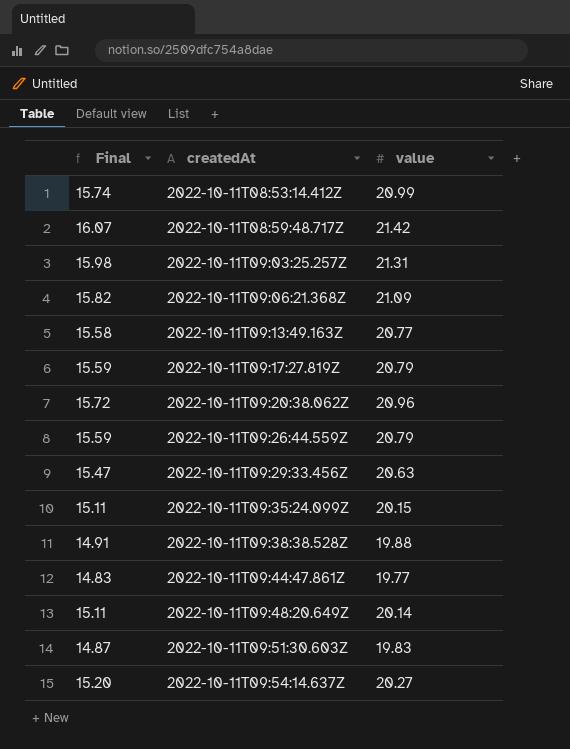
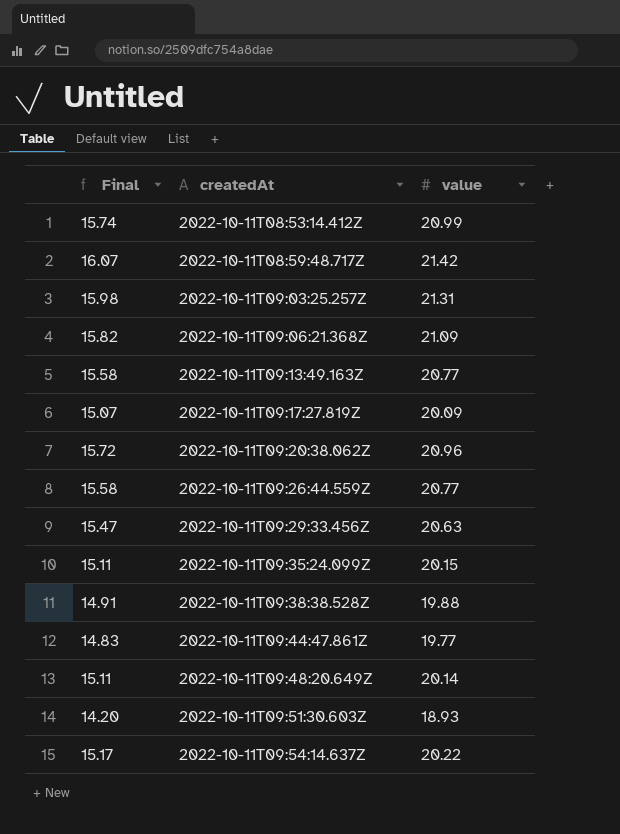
2022-10-11T09:17:27.819Z | Final: 15.59 -> 15.07
2022-10-11T09:17:27.819Z | value: 20.79 -> 20.09
2022-10-11T09:26:44.559Z | Final: 15.59 -> 15.58
2022-10-11T09:26:44.559Z | value: 20.79 -> 20.77
2022-10-11T09:51:30.603Z | Final: 14.87 -> 14.20
2022-10-11T09:51:30.603Z | value: 19.83 -> 18.93
2022-10-11T09:54:14.637Z | Final: 15.20 -> 15.17
2022-10-11T09:54:14.637Z | value: 20.27 -> 20.22

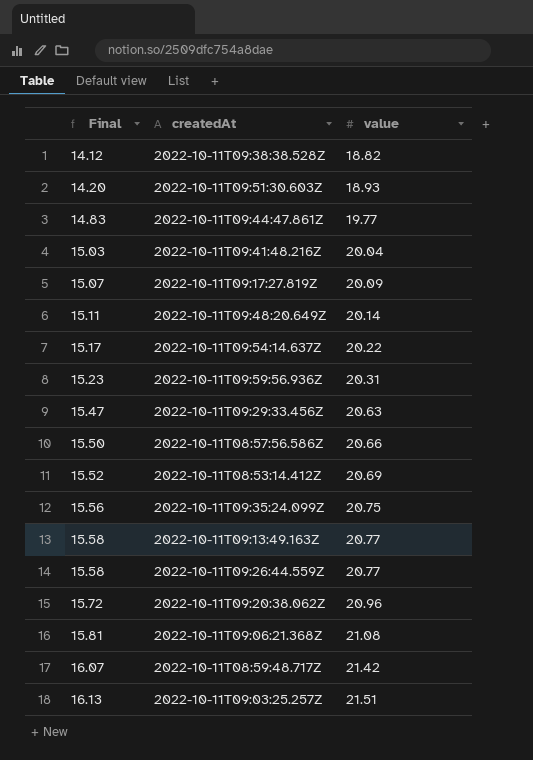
row order: createdAt ascending -> Final ascending
2022-10-11T09:38:38.528Z | Final: 14.91 -> 14.12
2022-10-11T09:38:38.528Z | value: 19.88 -> 18.82
row 2022-10-11T09:41:48.216Z: none -> 15.03 | 20.04
row 2022-10-11T09:59:56.936Z: none -> 15.23 | 20.31
row 2022-10-11T08:57:56.586Z: none -> 15.50 | 20.66
2022-10-11T08:53:14.412Z | Final: 15.74 -> 15.52
2022-10-11T08:53:14.412Z | value: 20.99 -> 20.69
2022-10-11T09:35:24.099Z | Final: 15.11 -> 15.56
2022-10-11T09:35:24.099Z | value: 20.15 -> 20.75
2022-10-11T09:06:21.368Z | Final: 15.82 -> 15.81
2022-10-11T09:06:21.368Z | value: 21.09 -> 21.08
2022-10-11T09:03:25.257Z | Final: 15.98 -> 16.13
2022-10-11T09:03:25.257Z | value: 21.31 -> 21.51

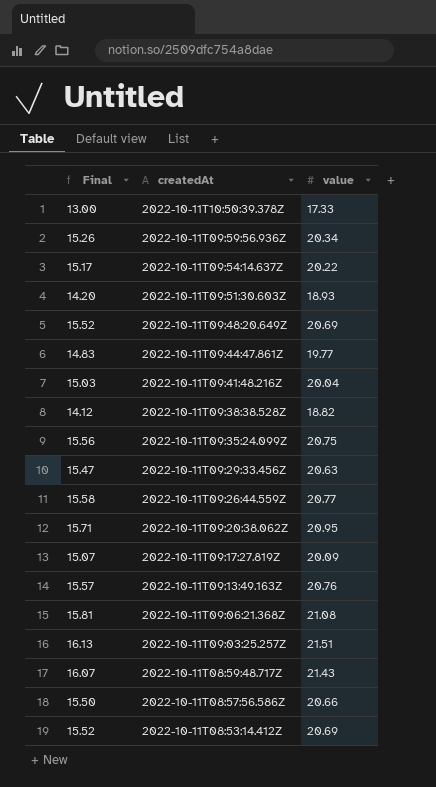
row order: Final ascending -> createdAt descending
row 2022-10-11T10:50:39.378Z: none -> 13.00 | 17.33
2022-10-11T09:59:56.936Z | Final: 15.23 -> 15.26
2022-10-11T09:59:56.936Z | value: 20.31 -> 20.34
2022-10-11T09:48:20.649Z | Final: 15.11 -> 15.52
2022-10-11T09:48:20.649Z | value: 20.14 -> 20.69
2022-10-11T09:20:38.062Z | Final: 15.72 -> 15.71
2022-10-11T09:20:38.062Z | value: 20.96 -> 20.95
2022-10-11T09:13:49.163Z | Final: 15.58 -> 15.57
2022-10-11T09:13:49.163Z | value: 20.77 -> 20.76
2022-10-11T08:59:48.717Z | value: 21.42 -> 21.43

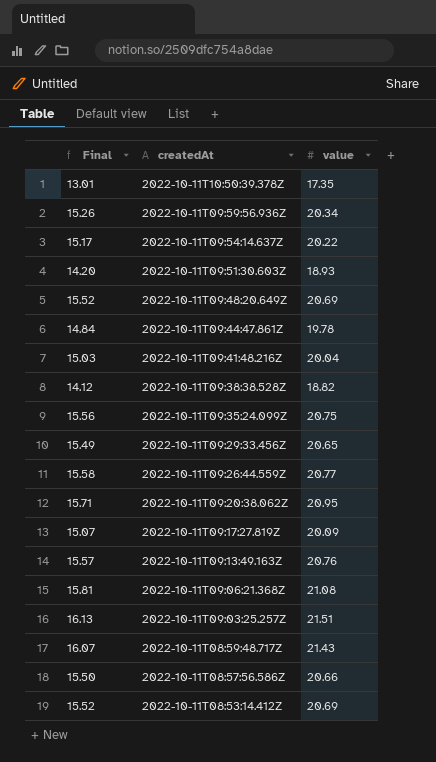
2022-10-11T10:50:39.378Z | Final: 13.00 -> 13.01
2022-10-11T10:50:39.378Z | value: 17.33 -> 17.35
2022-10-11T09:44:47.861Z | Final: 14.83 -> 14.84
2022-10-11T09:44:47.861Z | value: 19.77 -> 19.78
2022-10-11T09:29:33.456Z | Final: 15.47 -> 15.49
2022-10-11T09:29:33.456Z | value: 20.63 -> 20.65

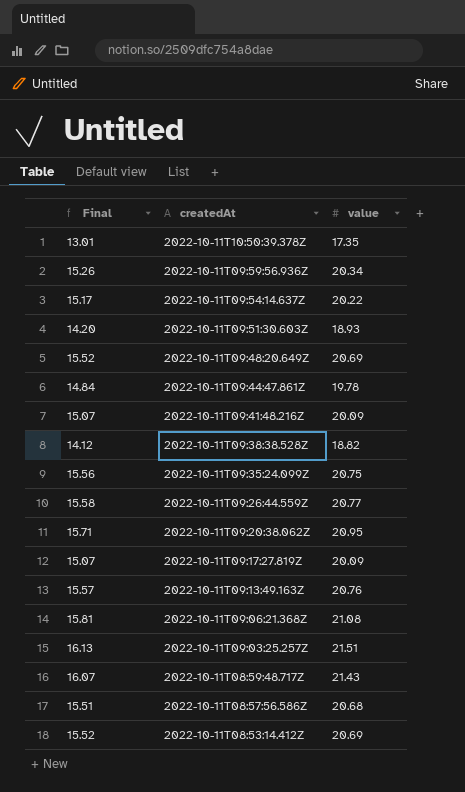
row 2022-10-11T09:29:33.456Z: 15.49 | 20.65 -> none
2022-10-11T09:41:48.216Z | Final: 15.03 -> 15.07
2022-10-11T09:41:48.216Z | value: 20.04 -> 20.09
2022-10-11T08:57:56.586Z | Final: 15.50 -> 15.51
2022-10-11T08:57:56.586Z | value: 20.66 -> 20.68

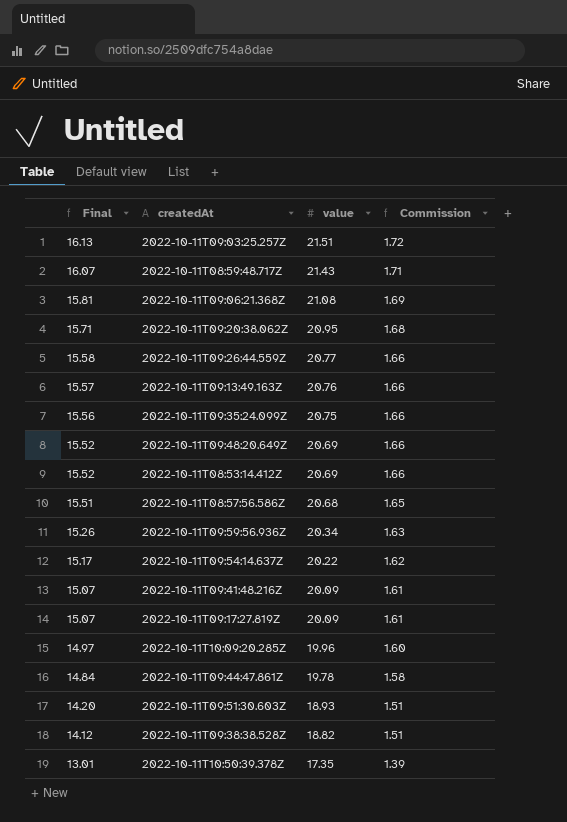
row order: createdAt descending -> Final descending
column Commission | formula: none -> [value] * 0.08
row 2022-10-11T10:09:20.285Z: none -> 14.97 | 19.96 | 1.60

